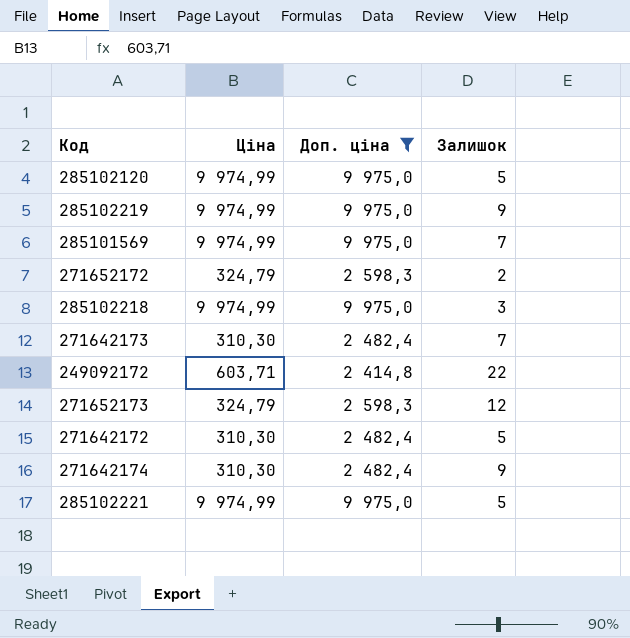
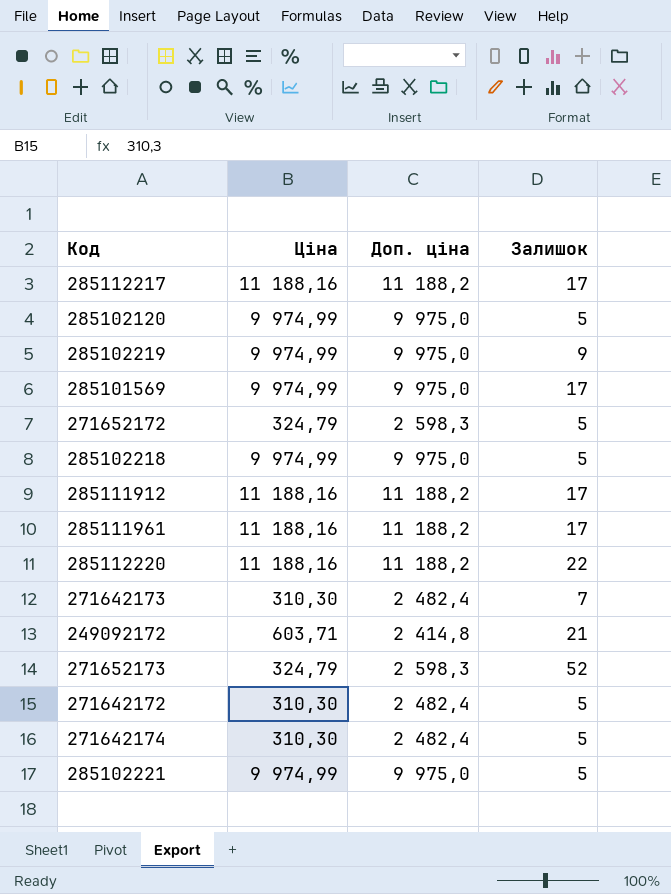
filter: Доп. ціна != 11 188,2 -> none
285101569 | Залишок: 7 -> 17
271652172 | Залишок: 2 -> 5
285102218 | Залишок: 3 -> 5
249092172 | Залишок: 22 -> 21
271652173 | Залишок: 12 -> 52
271642174 | Залишок: 9 -> 5

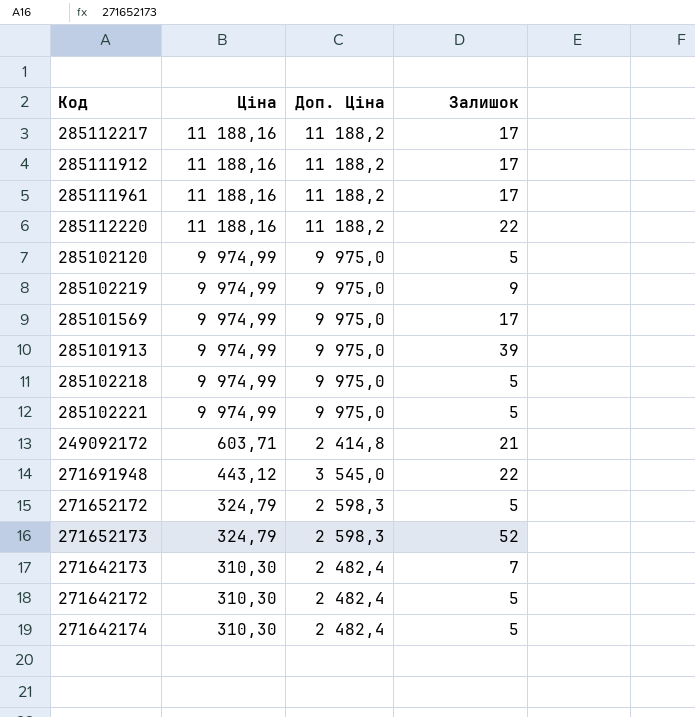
row order: none -> Ціна descending
column name: Доп. ціна -> Доп. Ціна
row 285101913: none -> 9 974,99 | 9 975,0 | 39
row 271691948: none -> 443,12 | 3 545,0 | 22

